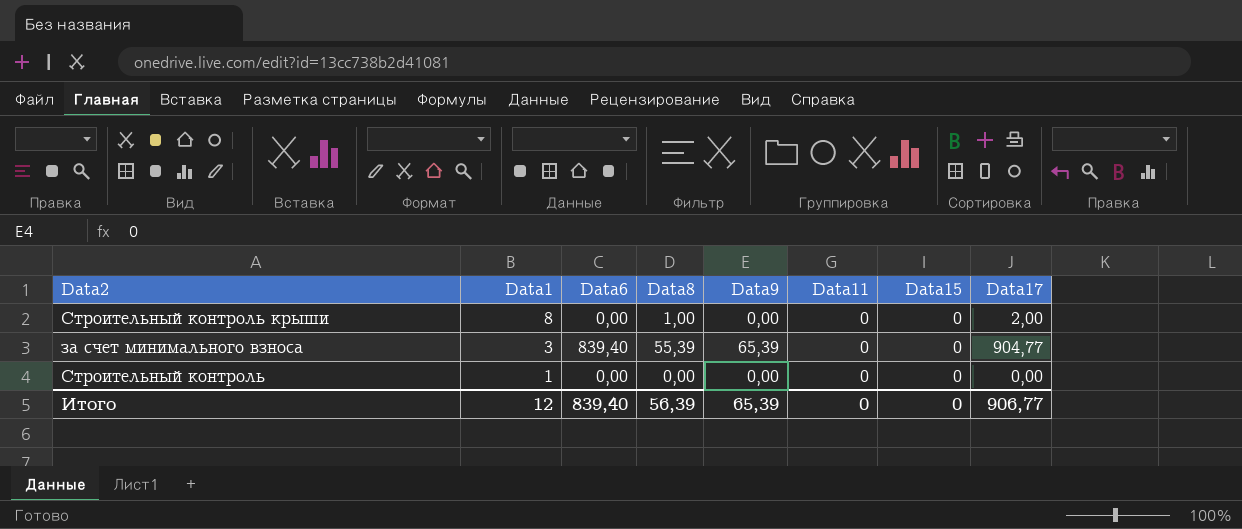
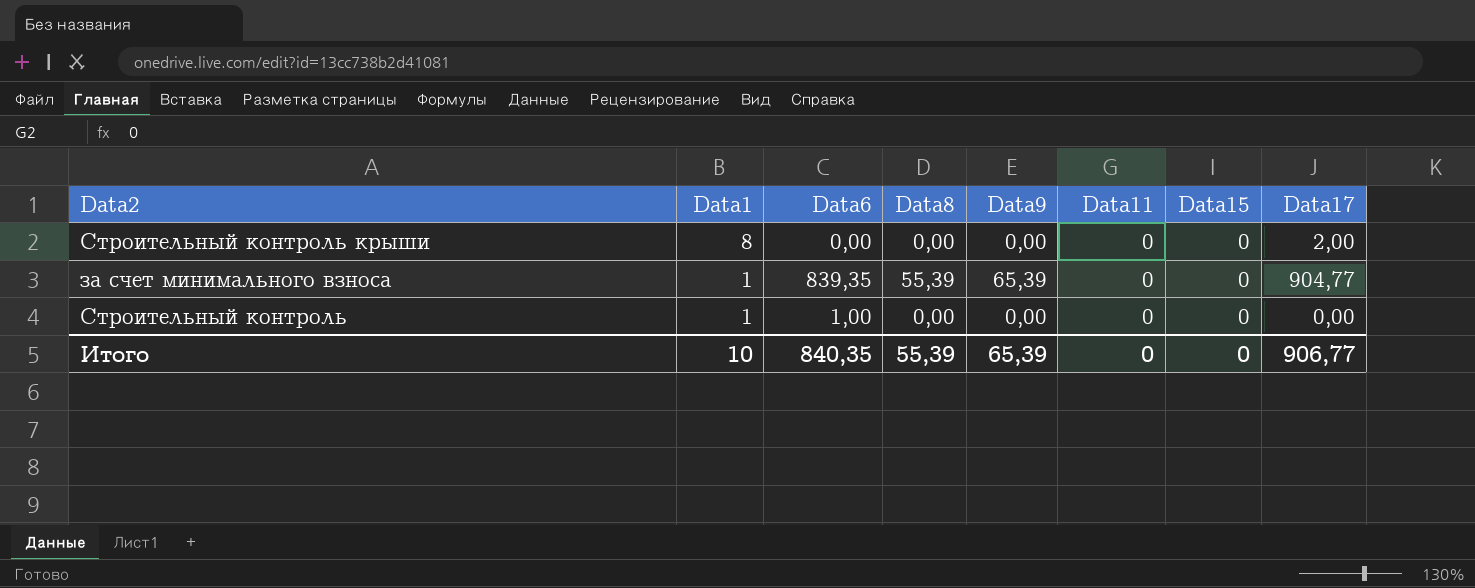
Строительный контроль крыши | Data8: 1,00 -> 0,00
за счет минимального взноса | Data1: 3 -> 1
за счет минимального взноса | Data6: 839,40 -> 839,35
Строительный контроль | Data6: 0,00 -> 1,00
Итого | Data1: 12 -> 10
Итого | Data6: 839,40 -> 840,35
Итого | Data8: 56,39 -> 55,39

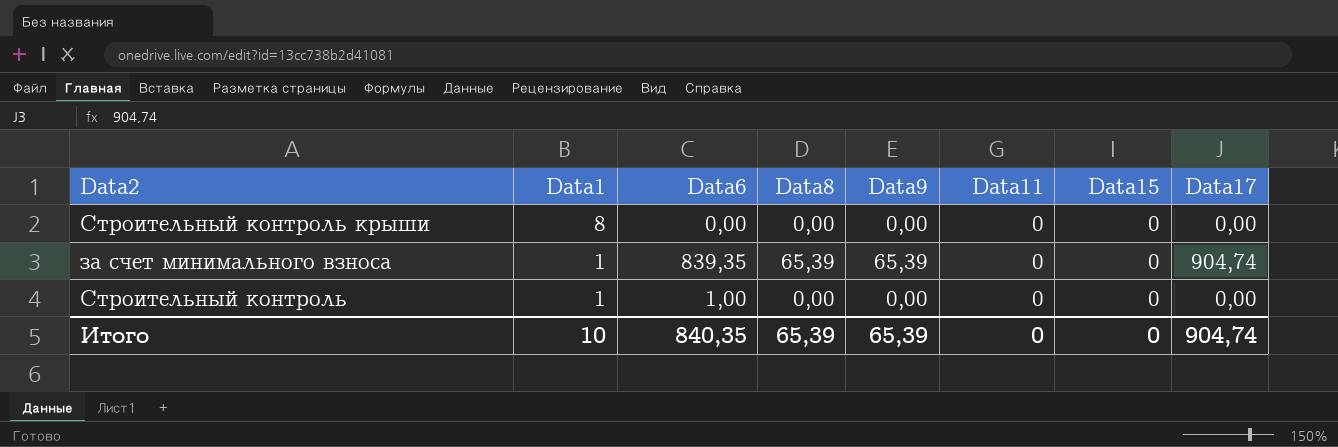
Строительный контроль крыши | Data17: 2,00 -> 0,00
за счет минимального взноса | Data8: 55,39 -> 65,39
за счет минимального взноса | Data17: 904,77 -> 904,74
Итого | Data8: 55,39 -> 65,39
Итого | Data17: 906,77 -> 904,74

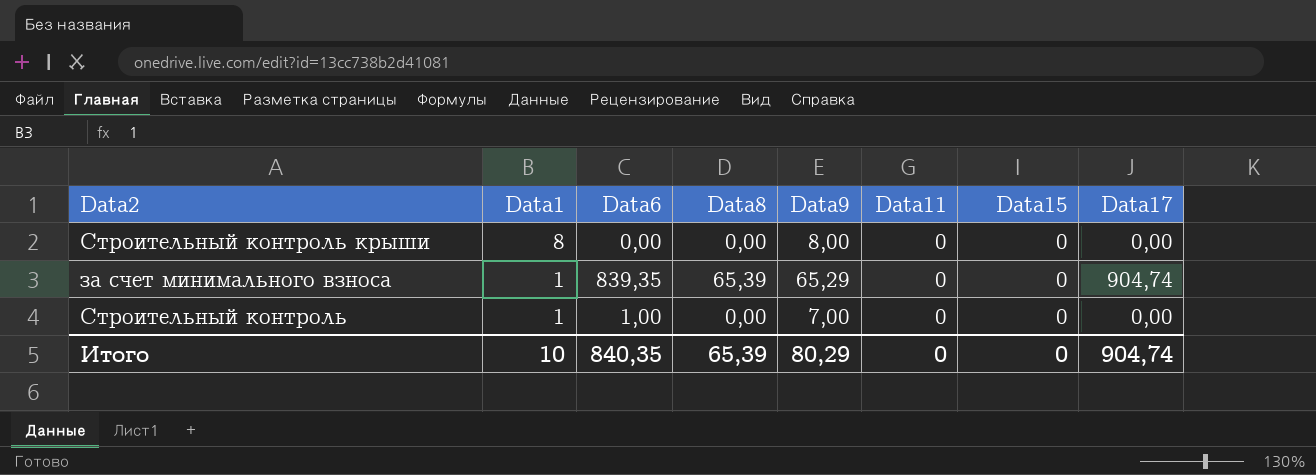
Строительный контроль крыши | Data9: 0,00 -> 8,00
за счет минимального взноса | Data9: 65,39 -> 65,29
Строительный контроль | Data9: 0,00 -> 7,00
Итого | Data9: 65,39 -> 80,29

